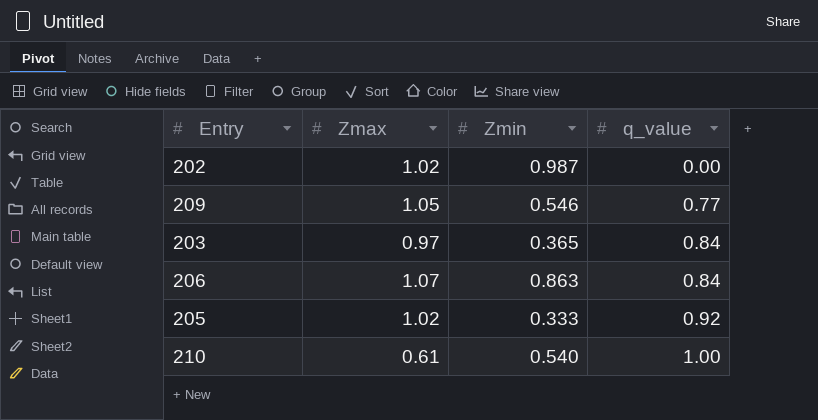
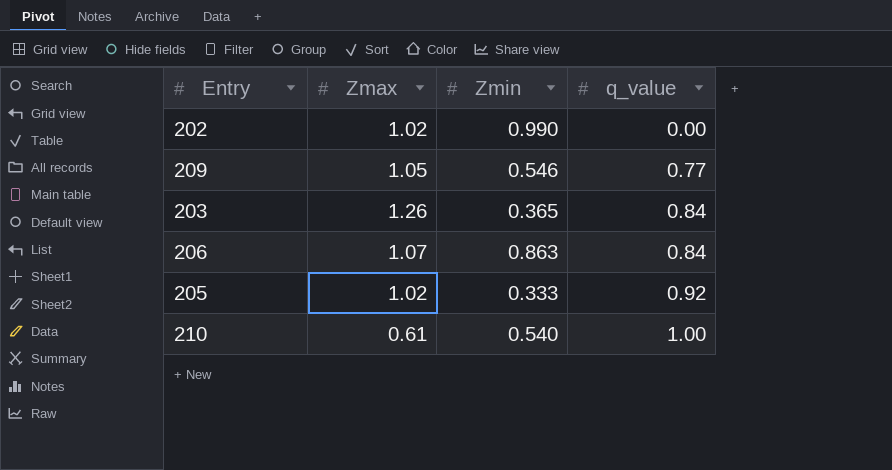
202 | Zmin: 0.987 -> 0.990
203 | Zmax: 0.97 -> 1.26

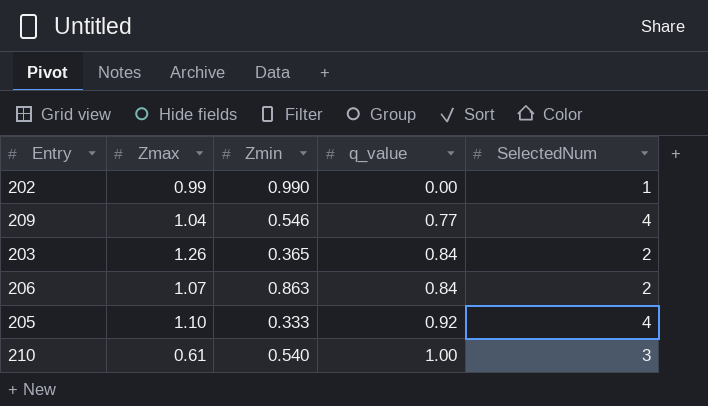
column SelectedNum | position: none -> 5
202 | Zmax: 1.02 -> 0.99
209 | Zmax: 1.05 -> 1.04
205 | Zmax: 1.02 -> 1.10

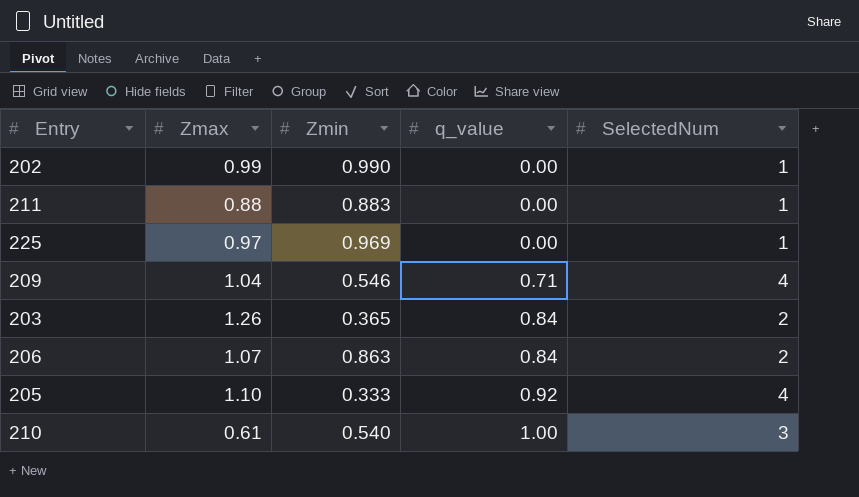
row 211: none -> 0.88 | 0.883 | 0.00 | 1
row 225: none -> 0.97 | 0.969 | 0.00 | 1
209 | q_value: 0.77 -> 0.71

